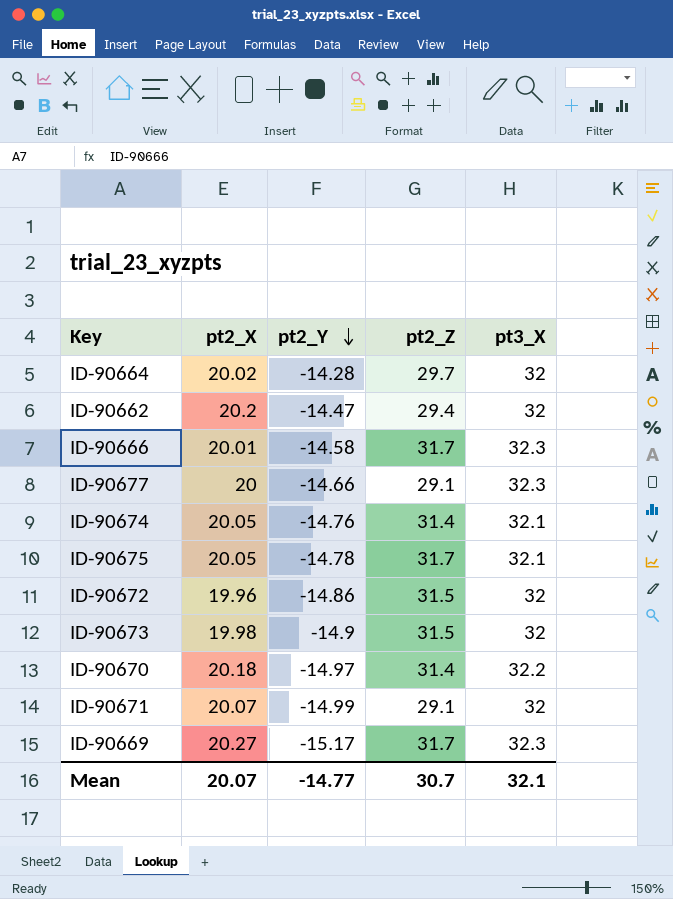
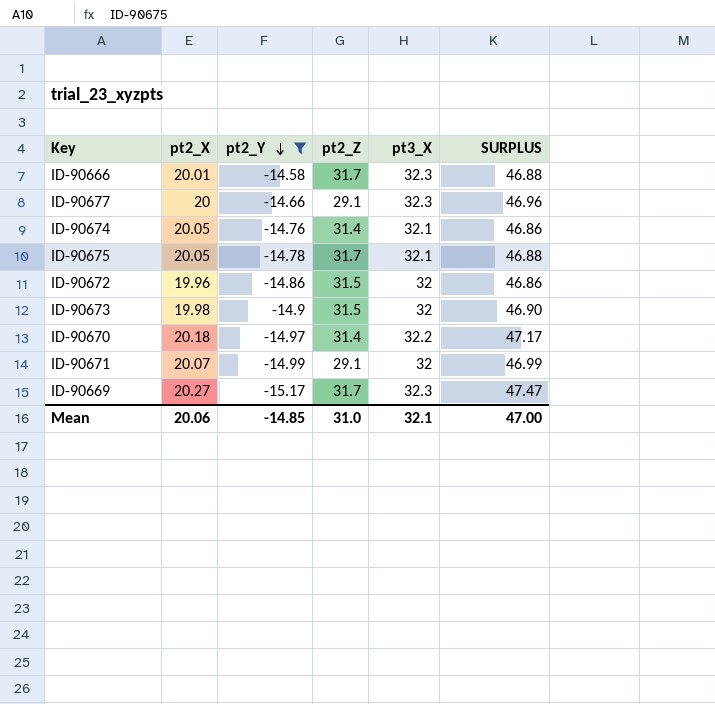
filter: none -> pt2_Y <= -14.58
column SURPLUS | formula: none -> [pt3_X] - [pt2_Y]
Mean | pt2_X: 20.07 -> 20.06
Mean | pt2_Y: -14.77 -> -14.85
Mean | pt2_Z: 30.7 -> 31.0

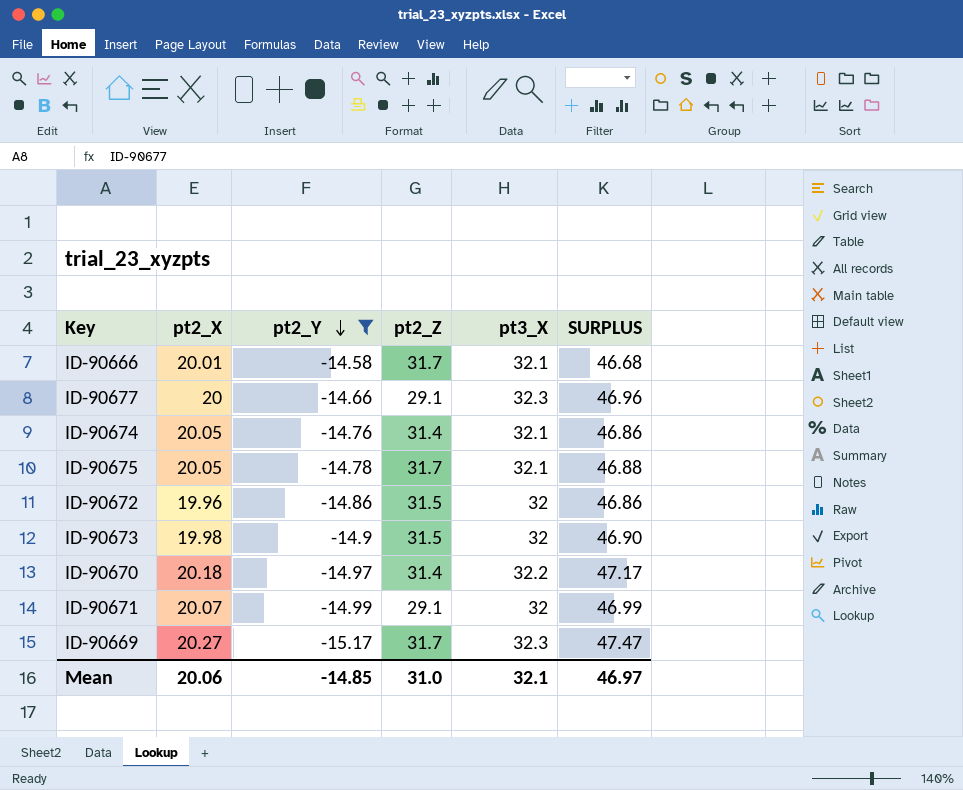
ID-90666 | pt3_X: 32.3 -> 32.1
ID-90666 | SURPLUS: 46.88 -> 46.68
Mean | SURPLUS: 47.00 -> 46.97

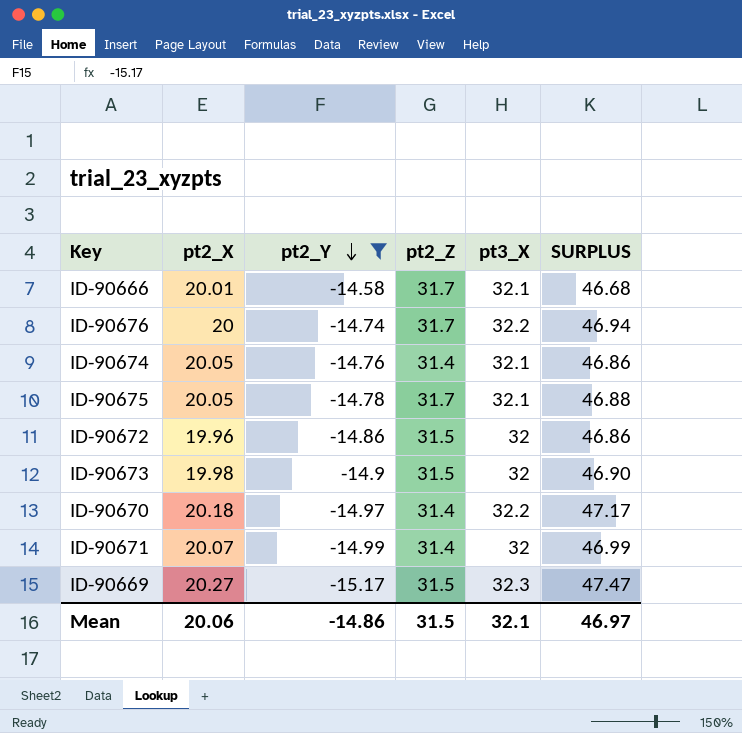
row ID-90677: 20 | -14.66 | 29.1 | 32.3 | 46.96 -> none
row ID-90676: none -> 20 | -14.74 | 31.7 | 32.2 | 46.94
ID-90671 | pt2_Z: 29.1 -> 31.4
ID-90669 | pt2_Z: 31.7 -> 31.5
Mean | pt2_Y: -14.85 -> -14.86
Mean | pt2_Z: 31.0 -> 31.5

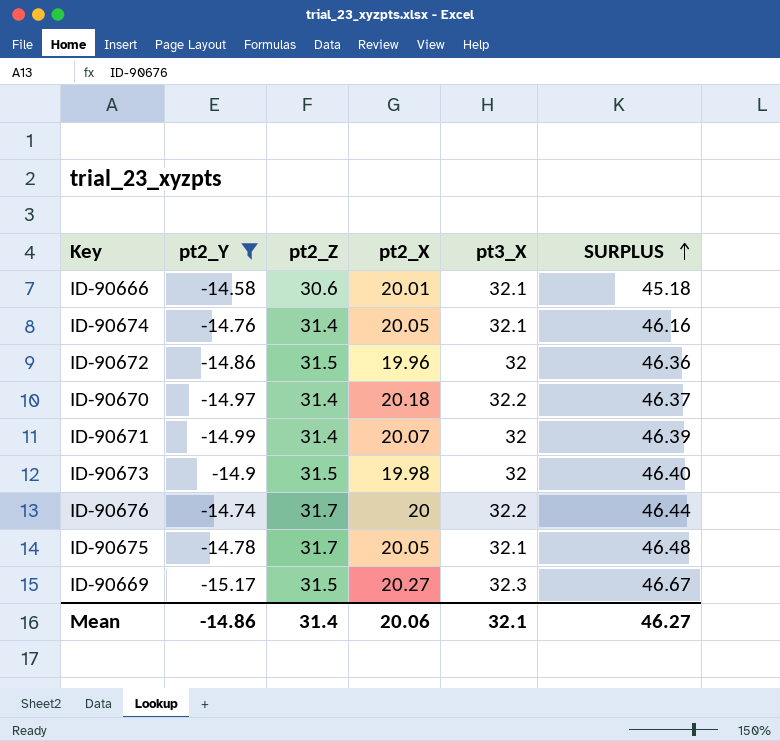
row order: pt2_Y descending -> SURPLUS ascending
column pt2_X | position: 2 -> 4
column SURPLUS | formula: [pt3_X] - [pt2_Y] -> [pt2_Z] - [pt2_Y]
ID-90666 | pt2_Z: 31.7 -> 30.6
Mean | pt2_Z: 31.5 -> 31.4
Mean | SURPLUS: 46.97 -> 46.27

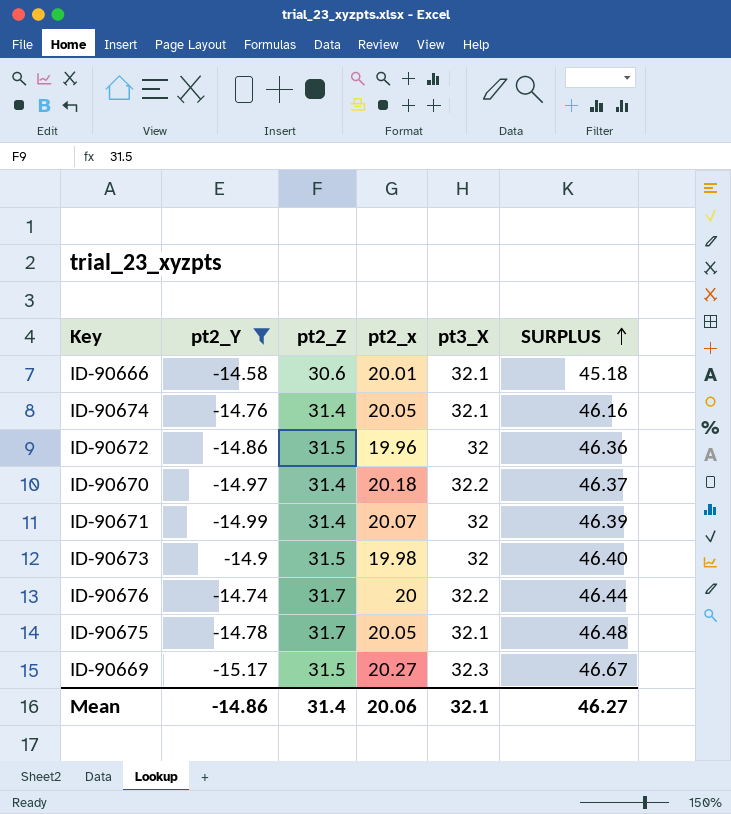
column name: pt2_X -> pt2_x

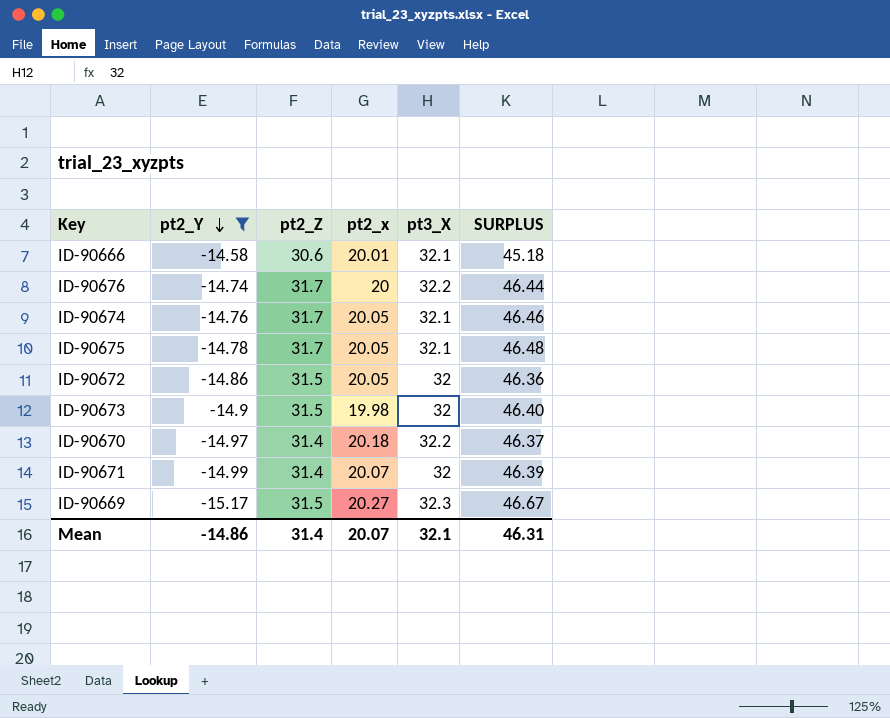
row order: SURPLUS ascending -> pt2_Y descending
ID-90674 | pt2_Z: 31.4 -> 31.7
ID-90674 | SURPLUS: 46.16 -> 46.46
ID-90672 | pt2_x: 19.96 -> 20.05
Mean | pt2_x: 20.06 -> 20.07
Mean | SURPLUS: 46.27 -> 46.31

